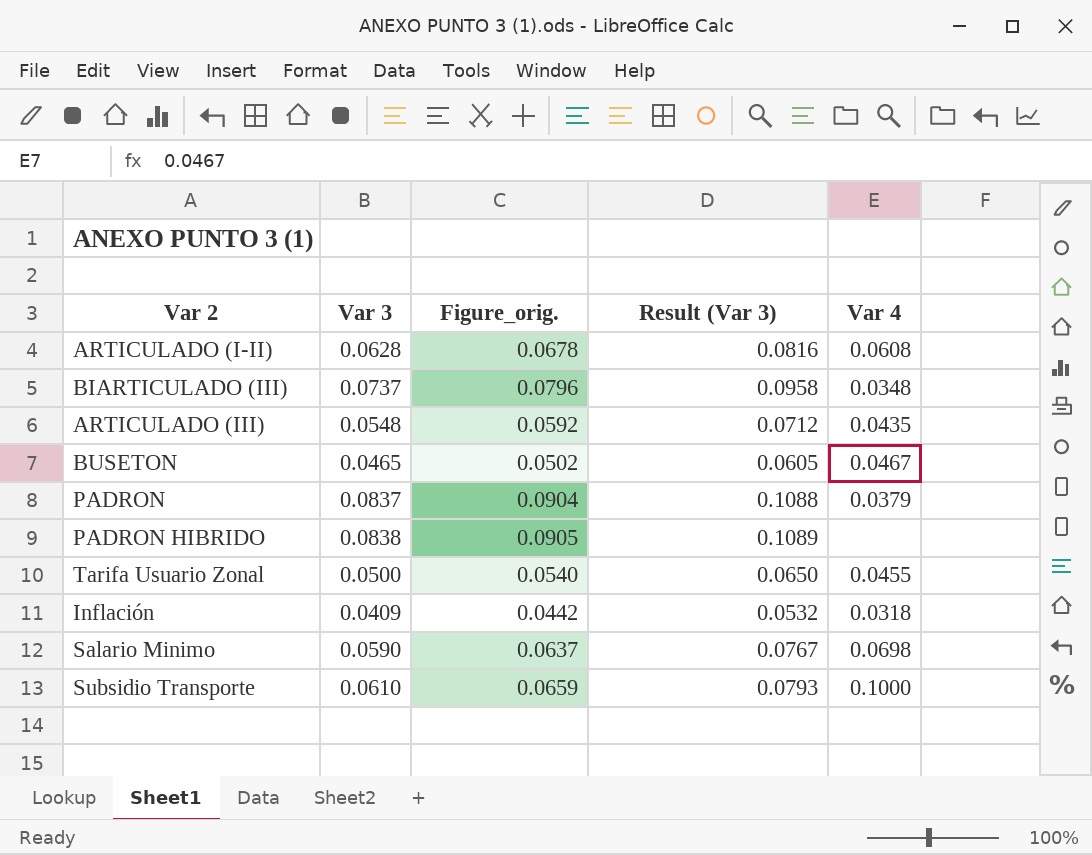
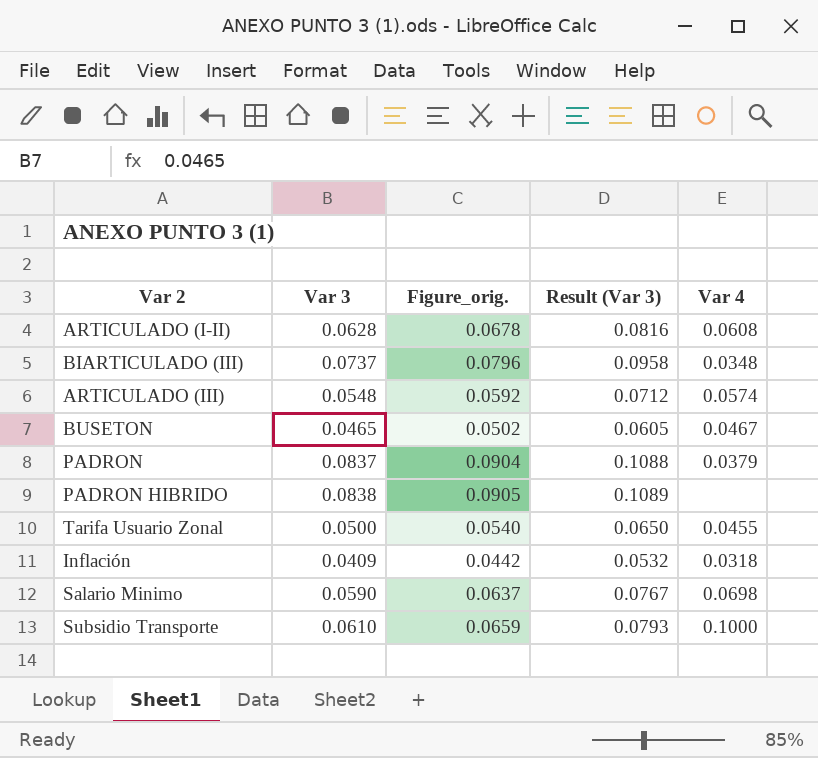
ARTICULADO (III) | Var 4: 0.0435 -> 0.0574

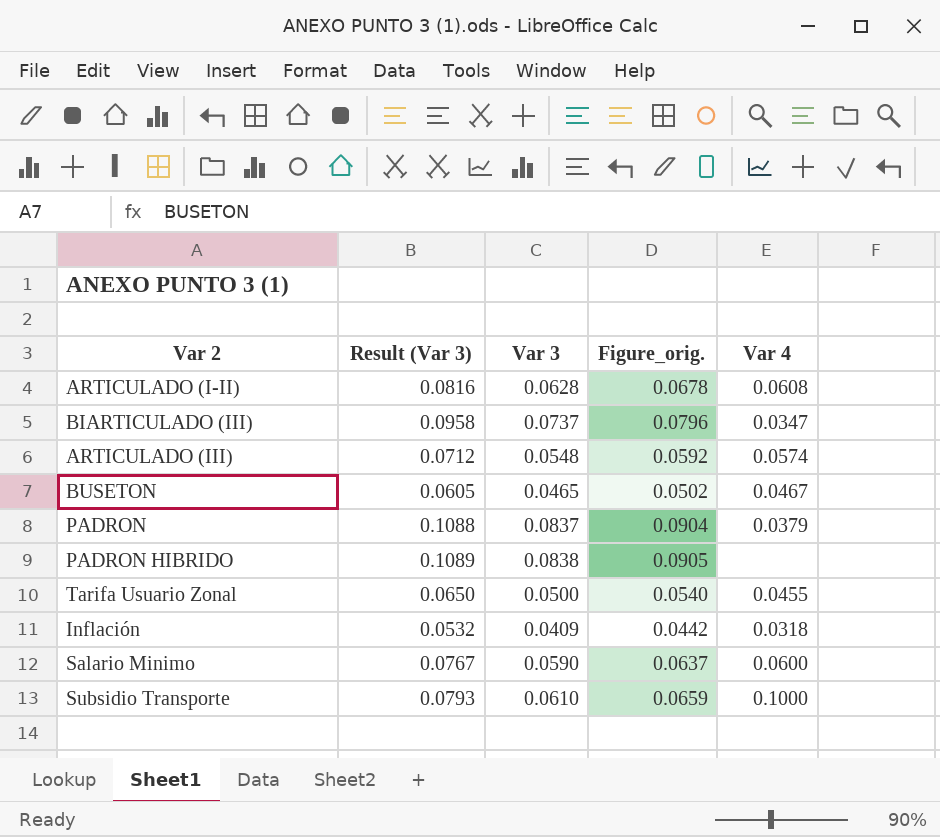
column Result (Var 3) | position: 4 -> 2
BIARTICULADO (III) | Var 4: 0.0348 -> 0.0347
Salario Minimo | Var 4: 0.0698 -> 0.0600

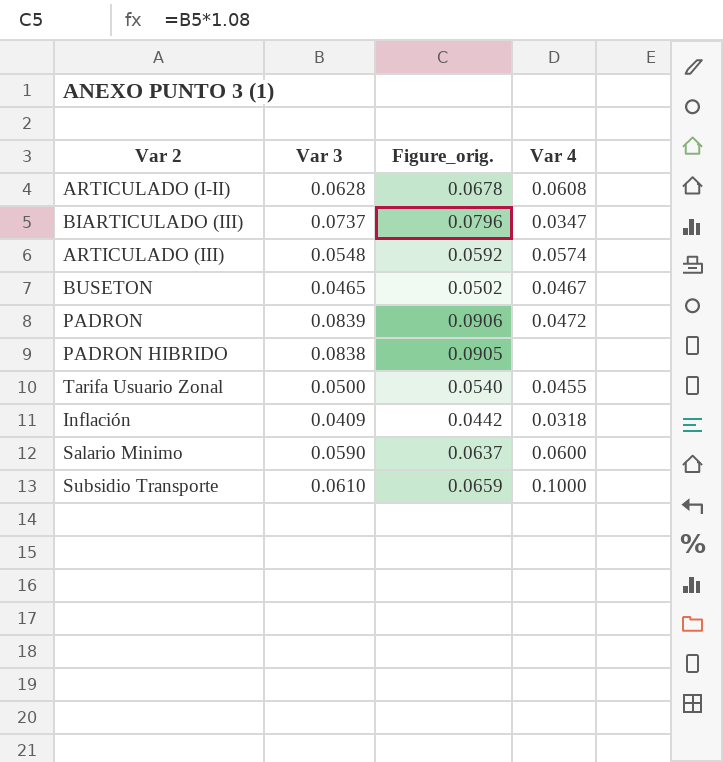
column Result (Var 3) | formula: [Var 3] * 1.3 -> none
PADRON | Var 3: 0.0837 -> 0.0839
PADRON | Figure_orig.: 0.0904 -> 0.0906
PADRON | Var 4: 0.0379 -> 0.0472

